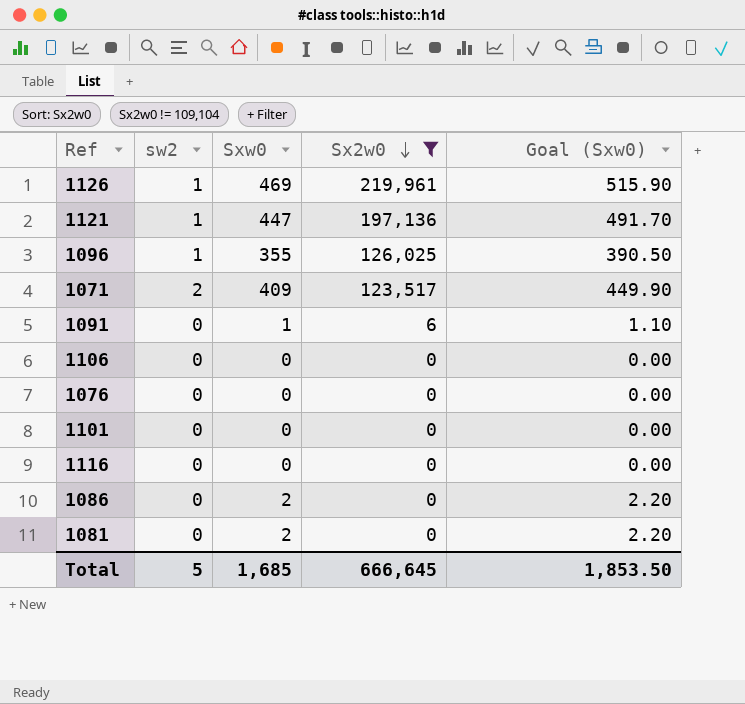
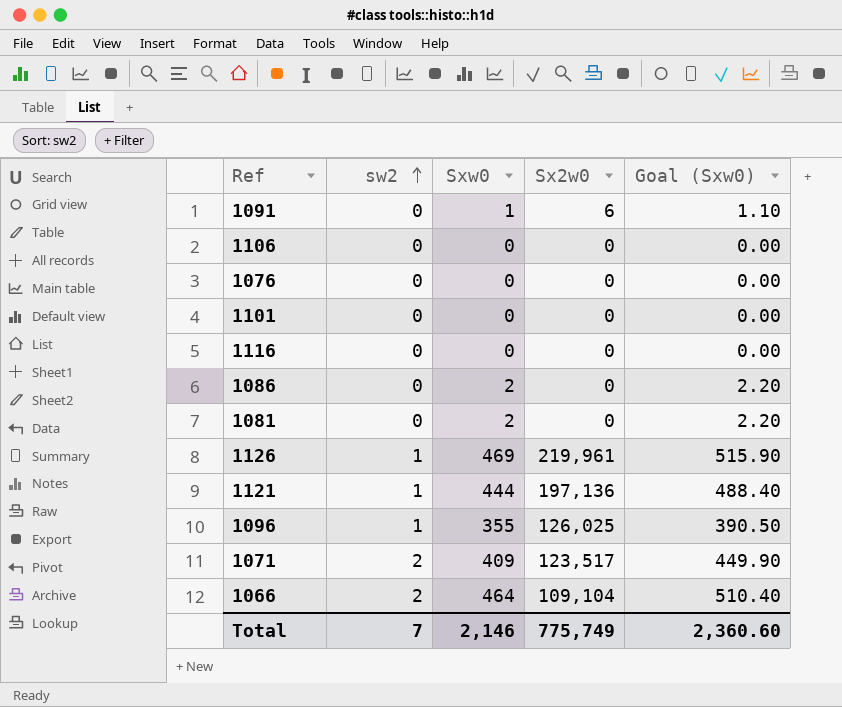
filter: Sx2w0 != 109,104 -> none
row order: Sx2w0 descending -> sw2 ascending
1121 | Sxw0: 447 -> 444
1121 | Goal (Sxw0): 491.70 -> 488.40
Total | sw2: 5 -> 7
Total | Sxw0: 1,685 -> 2,146
Total | Sx2w0: 666,645 -> 775,749
Total | Goal (Sxw0): 1,853.50 -> 2,360.60

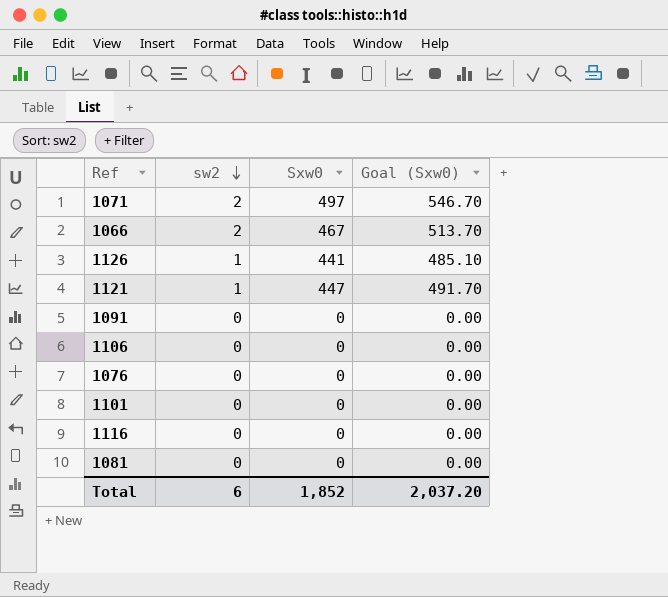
row order: sw2 ascending -> sw2 descending
column Sx2w0 | position: 4 -> none
row 1086: 0 | 2 | 0 | 2.20 -> none
row 1096: 1 | 355 | 126,025 | 390.50 -> none
1071 | Sxw0: 409 -> 497
1071 | Goal (Sxw0): 449.90 -> 546.70
1066 | Sxw0: 464 -> 467
1066 | Goal (Sxw0): 510.40 -> 513.70
1126 | Sxw0: 469 -> 441
1126 | Goal (Sxw0): 515.90 -> 485.10
1121 | Sxw0: 444 -> 447
1121 | Goal (Sxw0): 488.40 -> 491.70
1091 | Sxw0: 1 -> 0
1091 | Goal (Sxw0): 1.10 -> 0.00
1081 | Sxw0: 2 -> 0
1081 | Goal (Sxw0): 2.20 -> 0.00
Total | sw2: 7 -> 6
Total | Sxw0: 2,146 -> 1,852
Total | Goal (Sxw0): 2,360.60 -> 2,037.20

